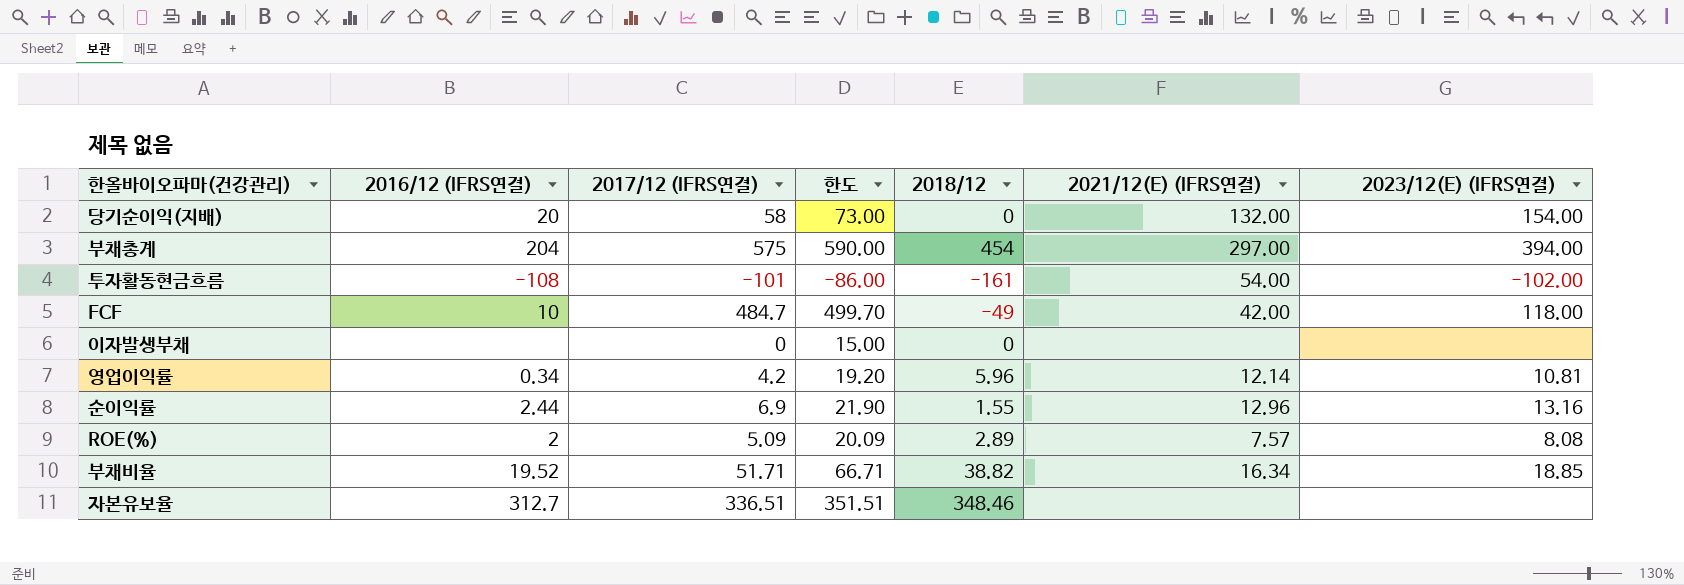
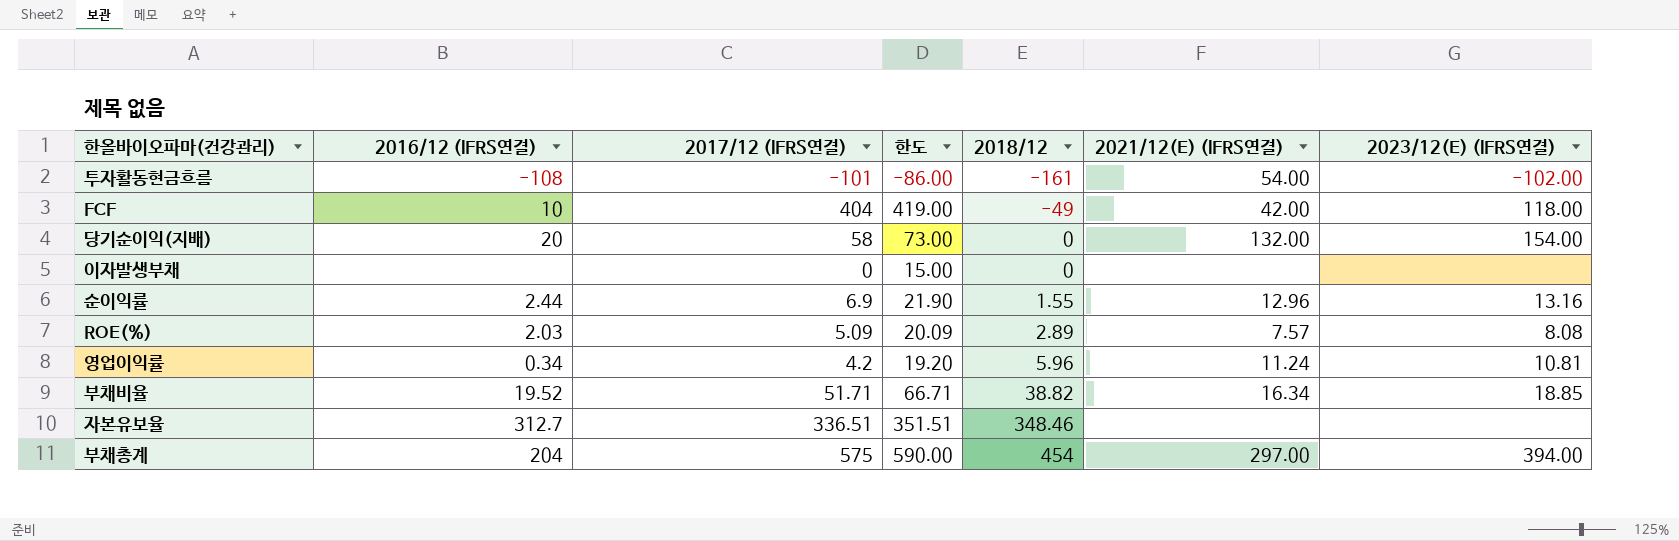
row order: none -> 2018/12 ascending
FCF | 2017/12 (IFRS연결): 484.7 -> 404
FCF | 한도: 499.70 -> 419.00
ROE(%) | 2016/12 (IFRS연결): 2 -> 2.03
영업이익률 | 2021/12(E) (IFRS연결): 12.14 -> 11.24

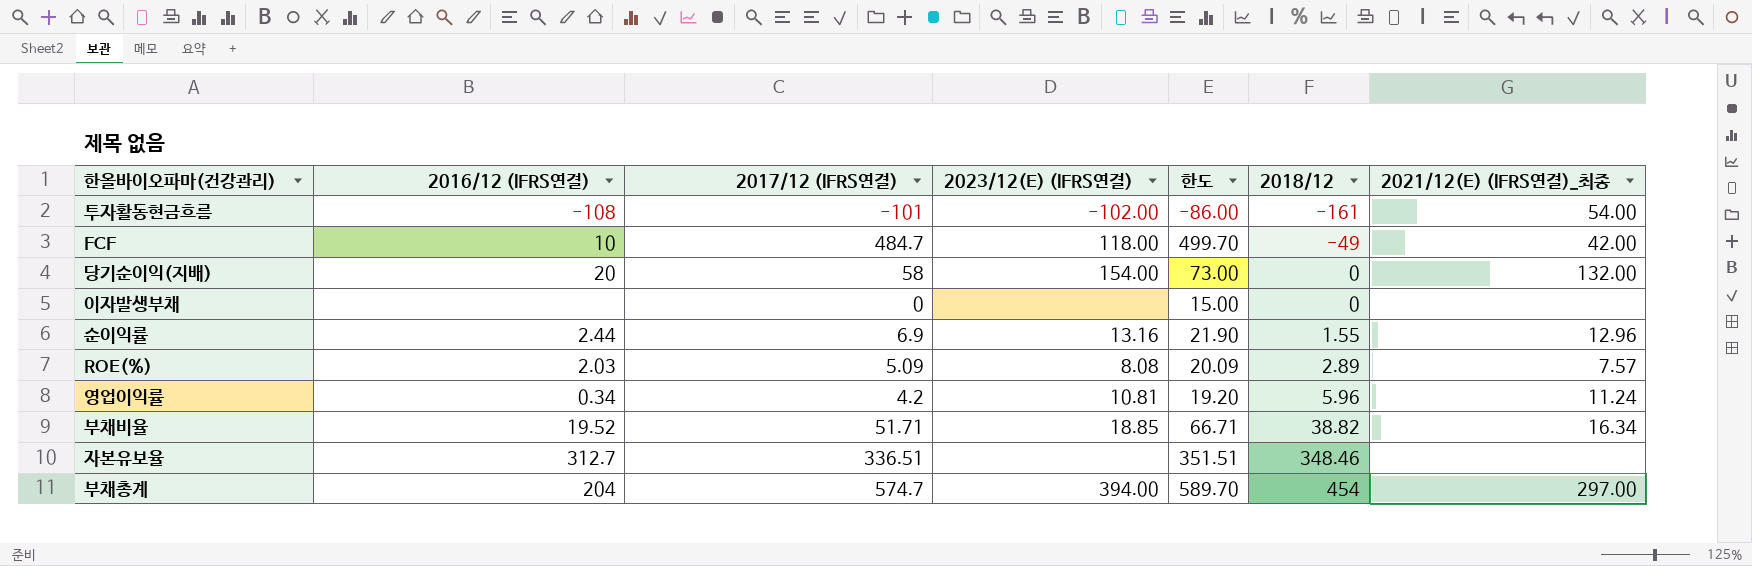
column 2023/12(E) (IFRS연결) | position: 7 -> 4
column name: 2021/12(E) (IFRS연결) -> 2021/12(E) (IFRS연결)_최종
FCF | 2017/12 (IFRS연결): 404 -> 484.7
FCF | 한도: 419.00 -> 499.70
부채총계 | 2017/12 (IFRS연결): 575 -> 574.7
부채총계 | 한도: 590.00 -> 589.70

